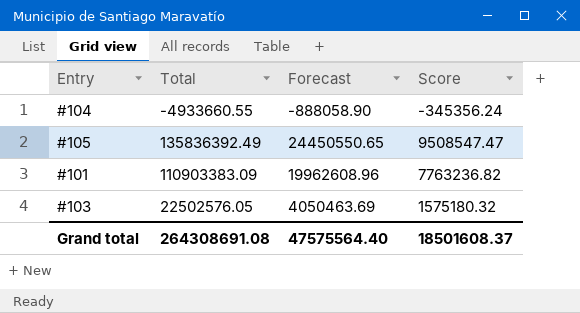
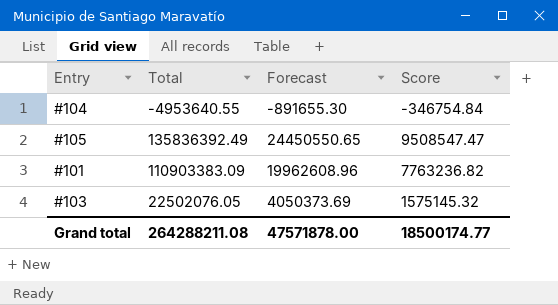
#104 | Total: -4933660.55 -> -4953640.55
#104 | Forecast: -888058.90 -> -891655.30
#104 | Score: -345356.24 -> -346754.84
#103 | Total: 22502576.05 -> 22502076.05
#103 | Forecast: 4050463.69 -> 4050373.69
#103 | Score: 1575180.32 -> 1575145.32
Grand total | Total: 264308691.08 -> 264288211.08
Grand total | Forecast: 47575564.40 -> 47571878.00
Grand total | Score: 18501608.37 -> 18500174.77

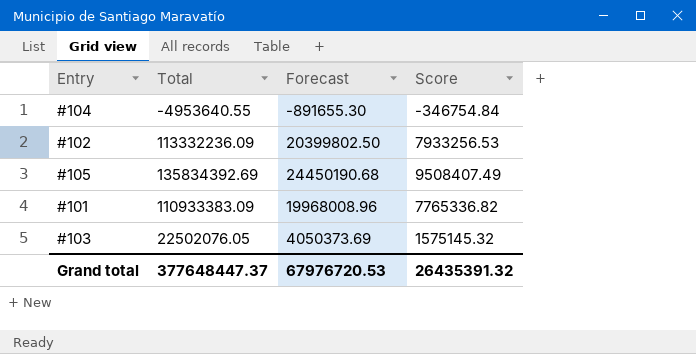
row #102: none -> 113332236.09 | 20399802.50 | 7933256.53
#105 | Total: 135836392.49 -> 135834392.69
#105 | Forecast: 24450550.65 -> 24450190.68
#105 | Score: 9508547.47 -> 9508407.49
#101 | Total: 110903383.09 -> 110933383.09
#101 | Forecast: 19962608.96 -> 19968008.96
#101 | Score: 7763236.82 -> 7765336.82
Grand total | Total: 264288211.08 -> 377648447.37
Grand total | Forecast: 47571878.00 -> 67976720.53
Grand total | Score: 18500174.77 -> 26435391.32

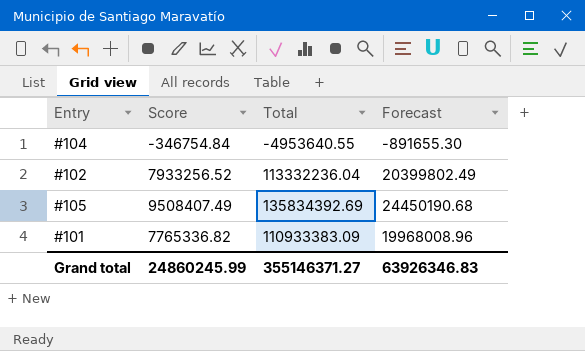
column Score | position: 4 -> 2
row #103: 22502076.05 | 4050373.69 | 1575145.32 -> none
#102 | Score: 7933256.53 -> 7933256.52
#102 | Total: 113332236.09 -> 113332236.04
#102 | Forecast: 20399802.50 -> 20399802.49
Grand total | Score: 26435391.32 -> 24860245.99
Grand total | Total: 377648447.37 -> 355146371.27
Grand total | Forecast: 67976720.53 -> 63926346.83

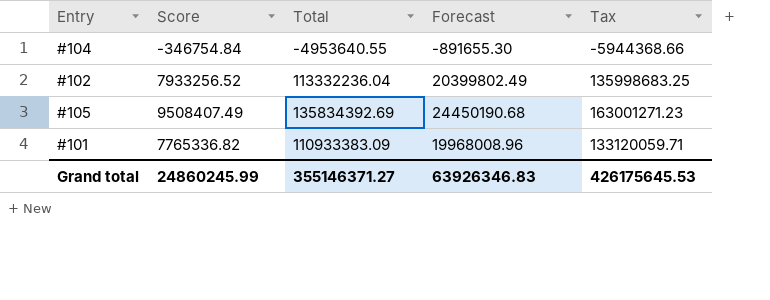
column Tax | formula: none -> [Total] * 1.2

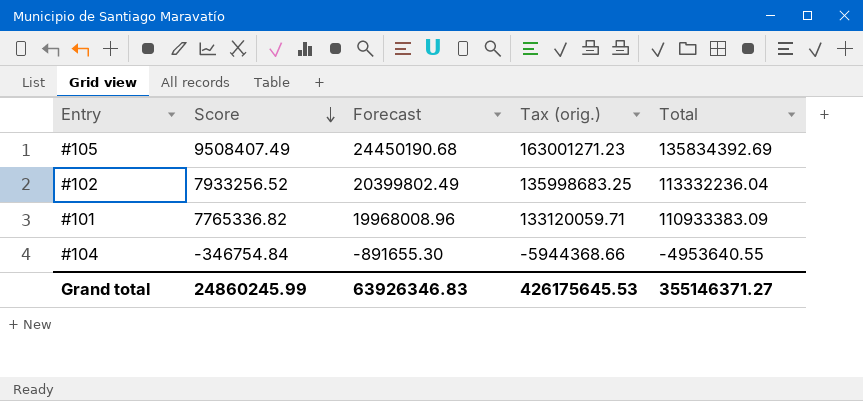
row order: none -> Score descending
column name: Tax -> Tax (orig.)
column Total | position: 3 -> 5

